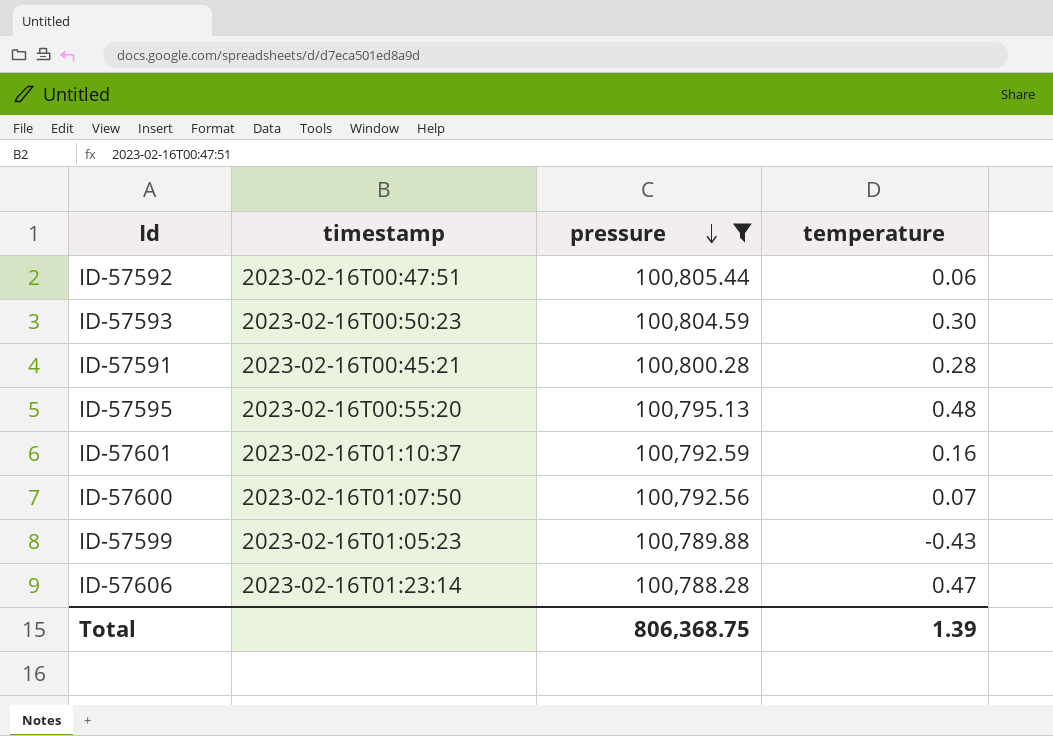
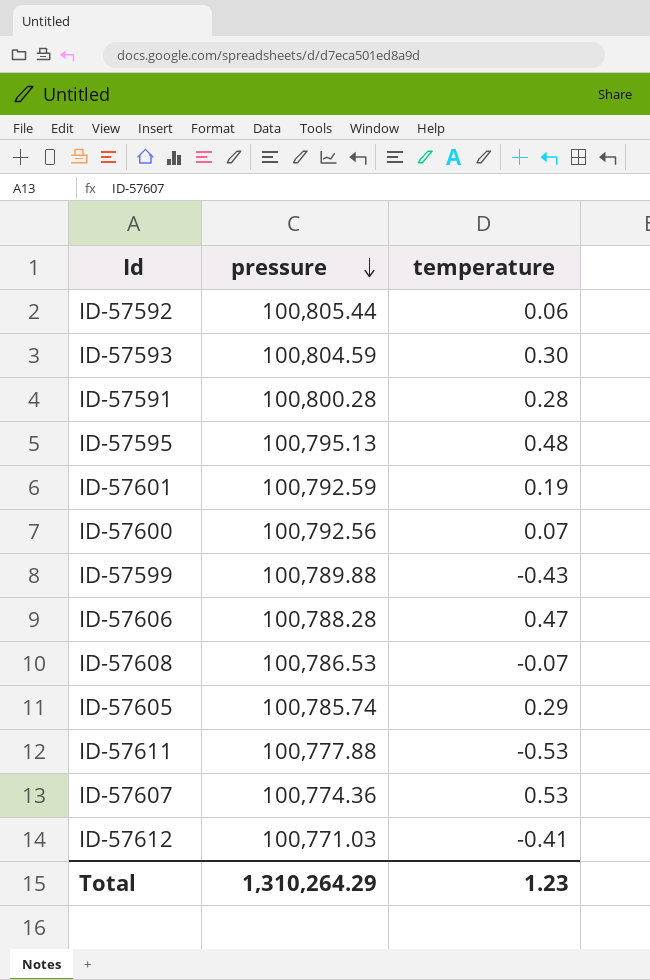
filter: pressure >= 100,788.28 -> none
column timestamp | position: 2 -> none
ID-57601 | temperature: 0.16 -> 0.19
Total | pressure: 806,368.75 -> 1,310,264.29
Total | temperature: 1.39 -> 1.23

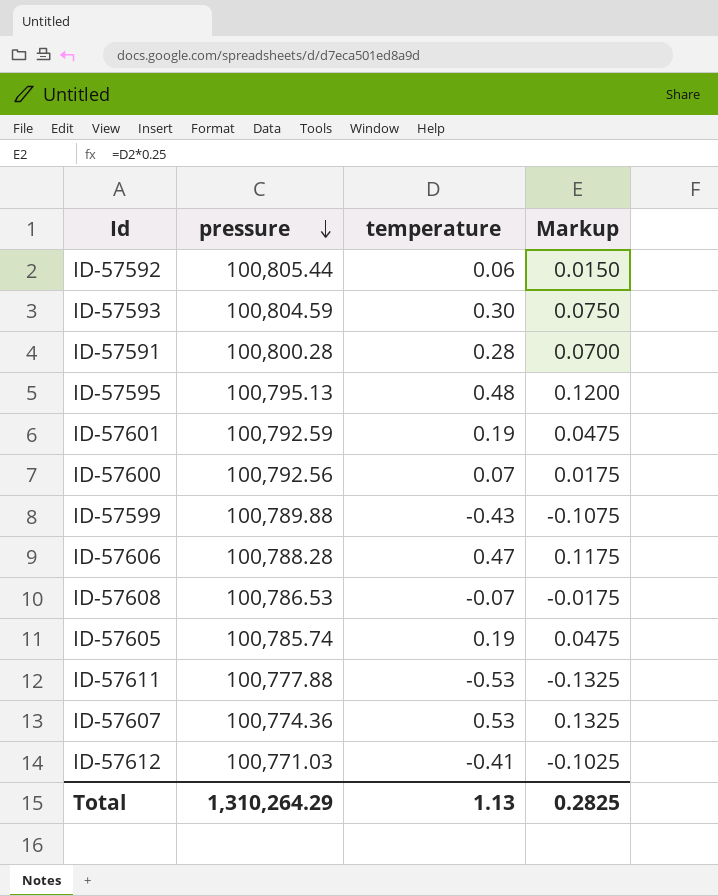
column Markup | formula: none -> [temperature] * 0.25
ID-57605 | temperature: 0.29 -> 0.19
Total | temperature: 1.23 -> 1.13

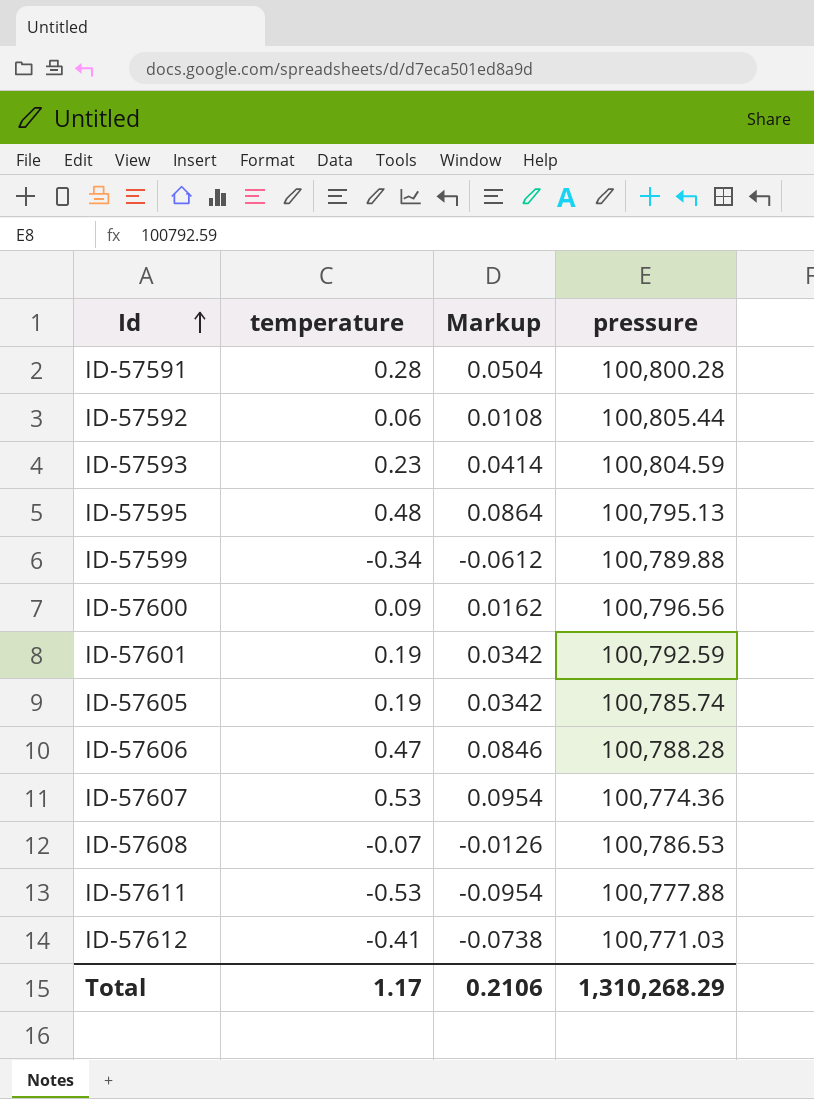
row order: pressure descending -> Id ascending
column Markup | formula: [temperature] * 0.25 -> [temperature] * 0.18
column pressure | position: 2 -> 4
ID-57593 | temperature: 0.30 -> 0.23
ID-57599 | temperature: -0.43 -> -0.34
ID-57600 | temperature: 0.07 -> 0.09
ID-57600 | pressure: 100,792.56 -> 100,796.56
Total | temperature: 1.13 -> 1.17
Total | Markup: 0.2825 -> 0.2106
Total | pressure: 1,310,264.29 -> 1,310,268.29

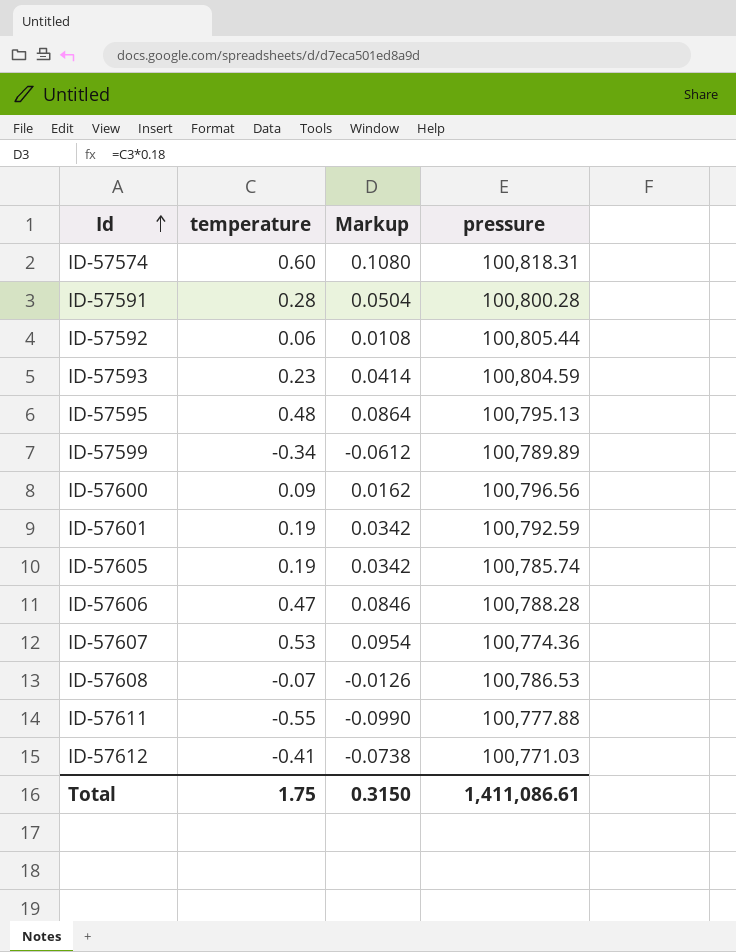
row ID-57574: none -> 0.60 | 0.1080 | 100,818.31
ID-57599 | pressure: 100,789.88 -> 100,789.89
ID-57611 | temperature: -0.53 -> -0.55
ID-57611 | Markup: -0.0954 -> -0.0990
Total | temperature: 1.17 -> 1.75
Total | Markup: 0.2106 -> 0.3150
Total | pressure: 1,310,268.29 -> 1,411,086.61

